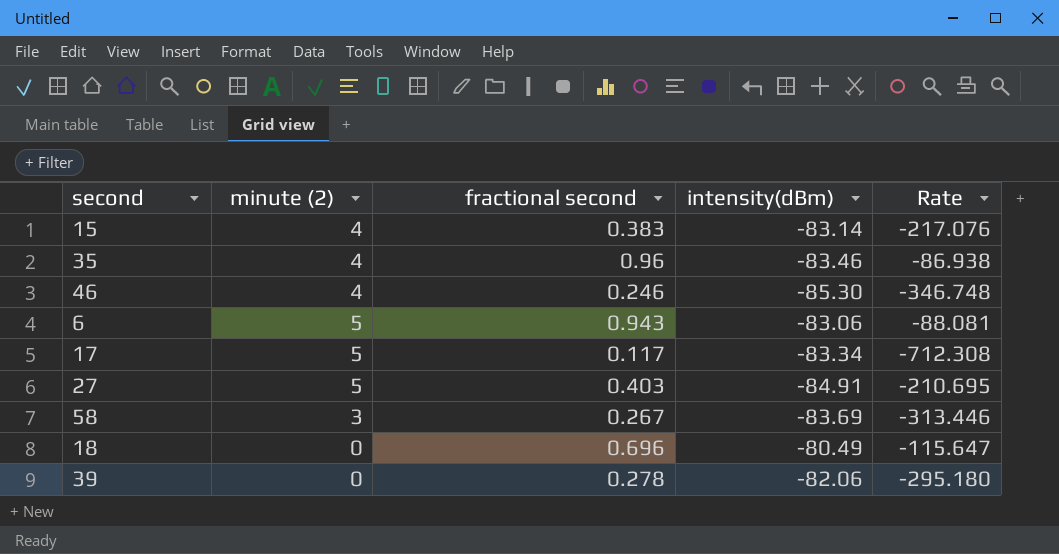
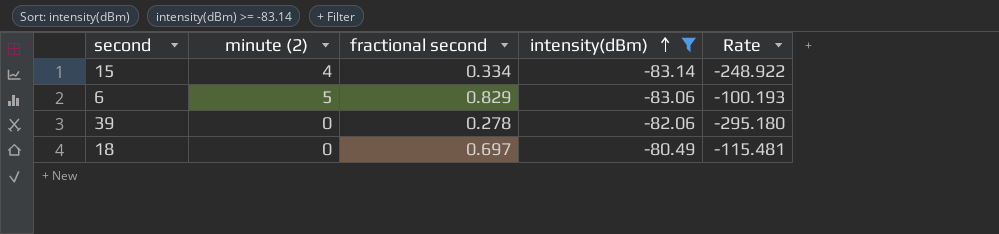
filter: none -> intensity(dBm) >= -83.14
row order: none -> intensity(dBm) ascending
15 | fractional second: 0.383 -> 0.334
15 | Rate: -217.076 -> -248.922
6 | fractional second: 0.943 -> 0.829
6 | Rate: -88.081 -> -100.193
18 | fractional second: 0.696 -> 0.697
18 | Rate: -115.647 -> -115.481

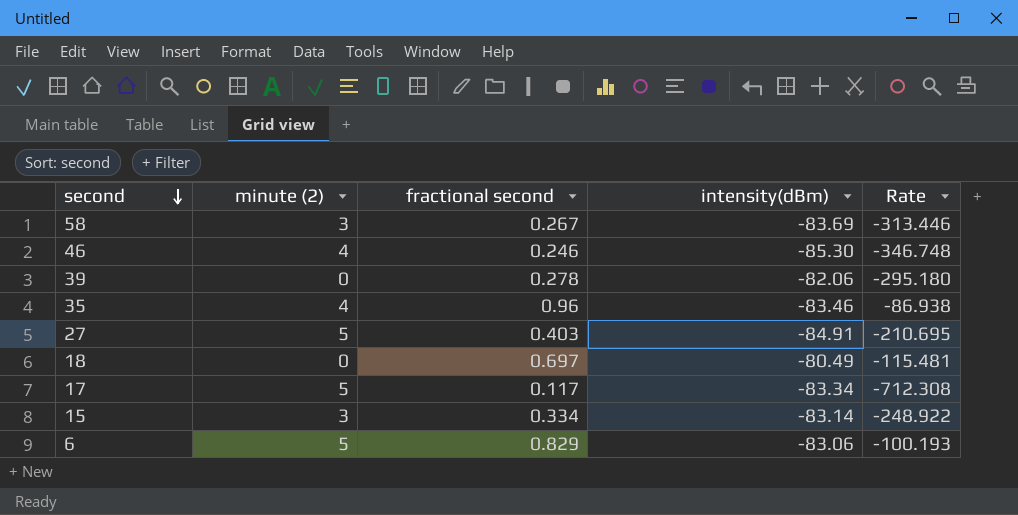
filter: intensity(dBm) >= -83.14 -> none
row order: intensity(dBm) ascending -> second descending
15 | minute (2): 4 -> 3

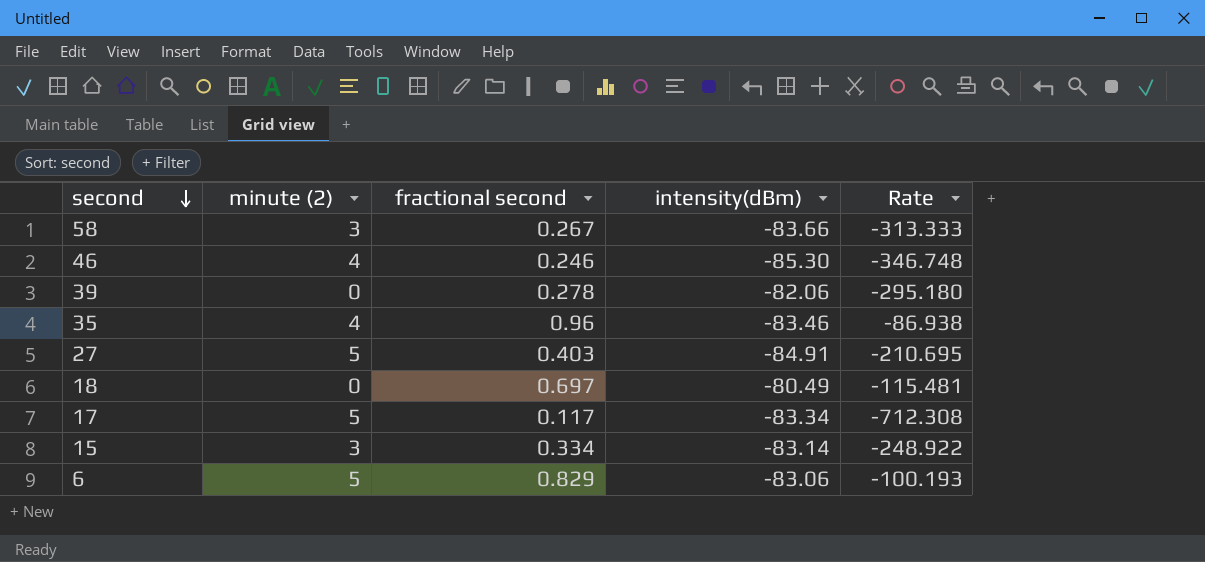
58 | intensity(dBm): -83.69 -> -83.66
58 | Rate: -313.446 -> -313.333

